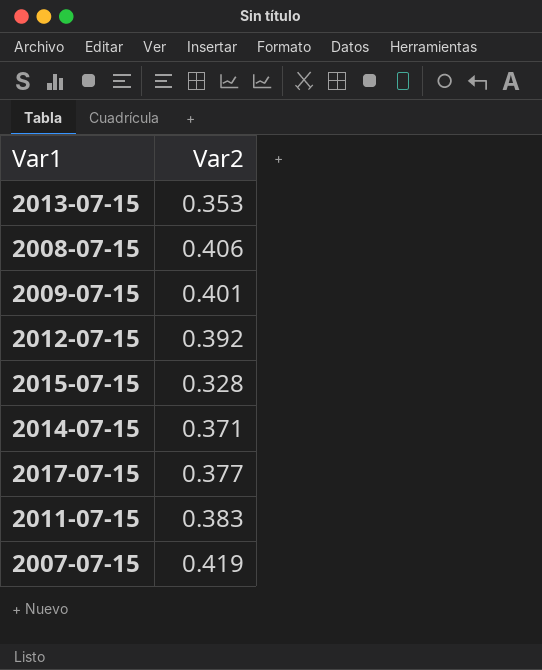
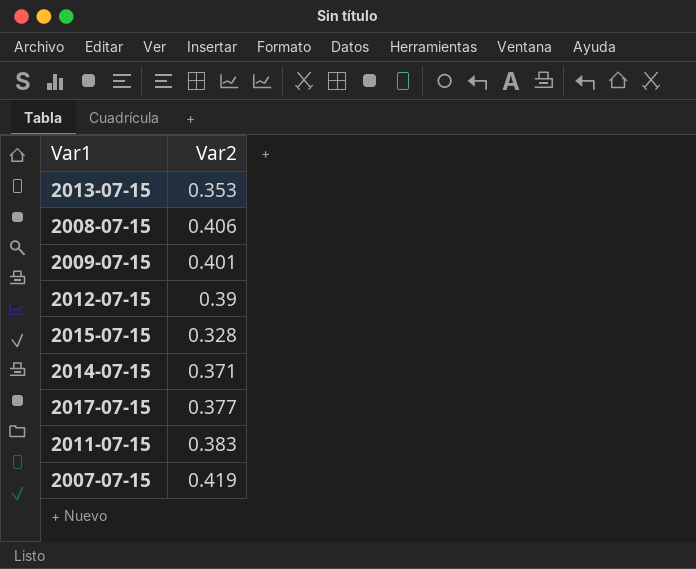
2012-07-15 | Var2: 0.392 -> 0.39

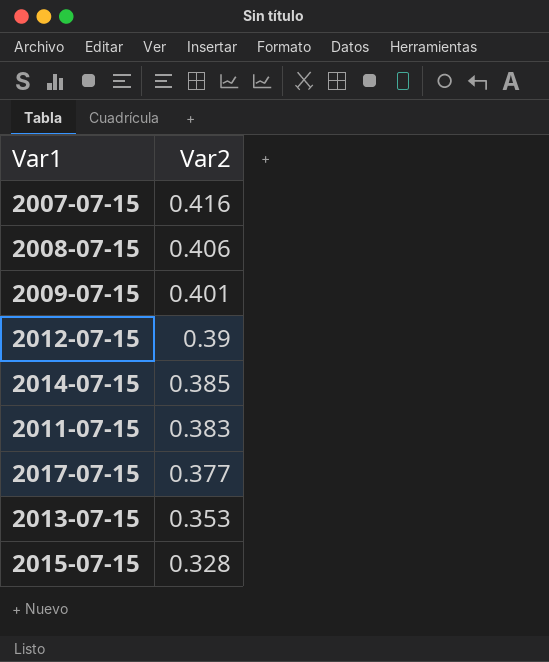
row order: none -> Var2 descending
2007-07-15 | Var2: 0.419 -> 0.416
2014-07-15 | Var2: 0.371 -> 0.385

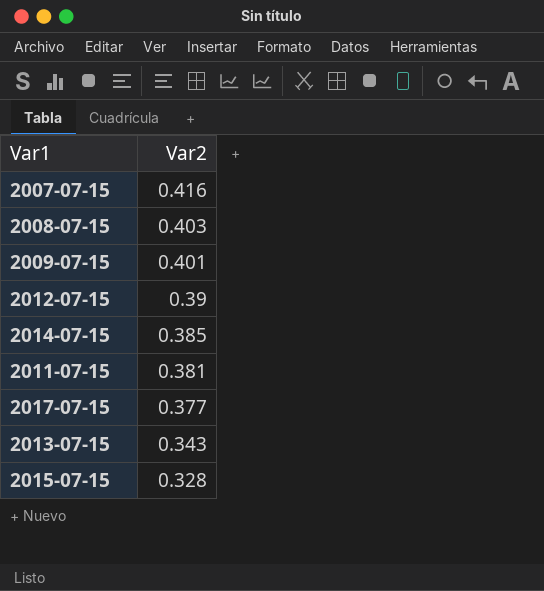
2008-07-15 | Var2: 0.406 -> 0.403
2011-07-15 | Var2: 0.383 -> 0.381
2013-07-15 | Var2: 0.353 -> 0.343

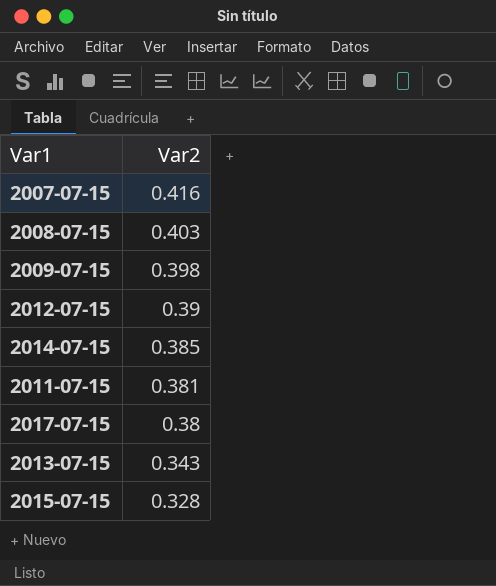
2009-07-15 | Var2: 0.401 -> 0.398
2017-07-15 | Var2: 0.377 -> 0.38

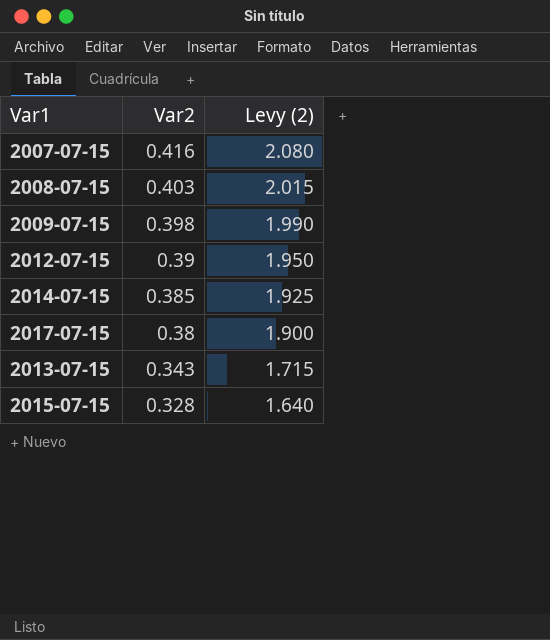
column Levy (2) | formula: none -> [Var2] * 5
row 2011-07-15: 0.381 -> none

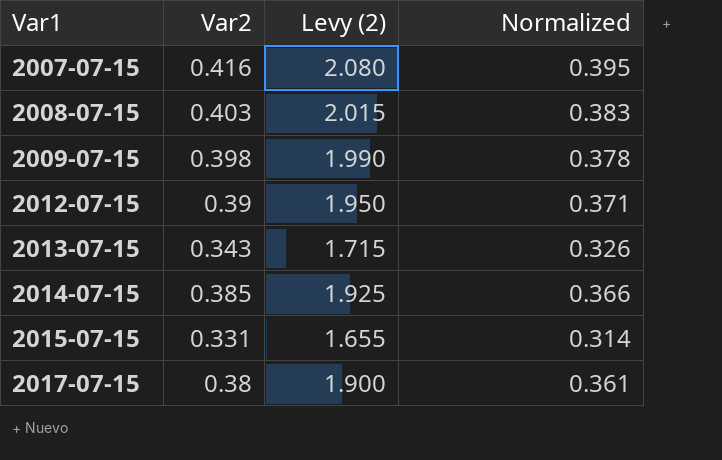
row order: Var2 descending -> Var1 ascending
column Normalized | formula: none -> [Var2] * 0.95
2015-07-15 | Var2: 0.328 -> 0.331
2015-07-15 | Levy (2): 1.640 -> 1.655

